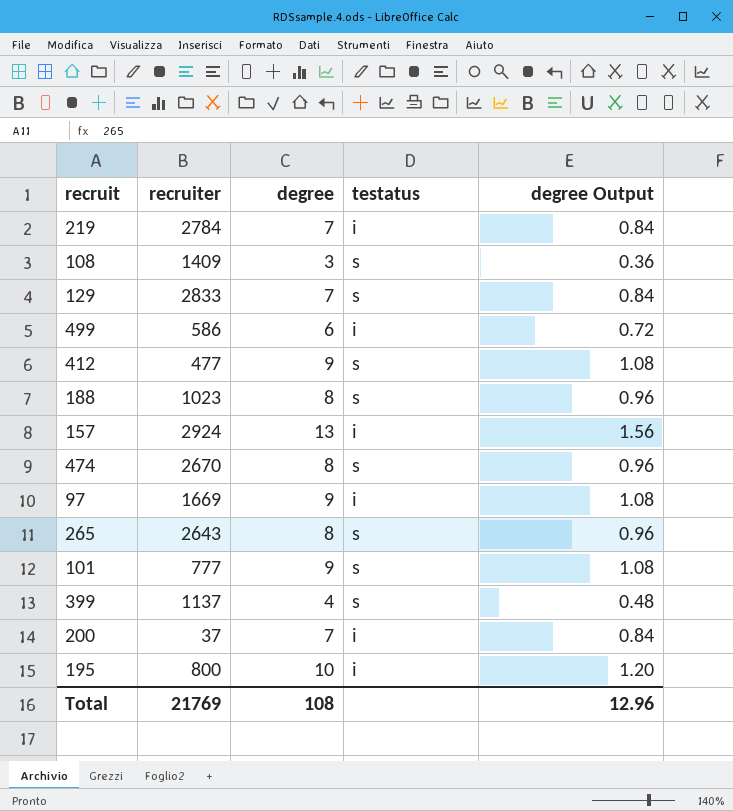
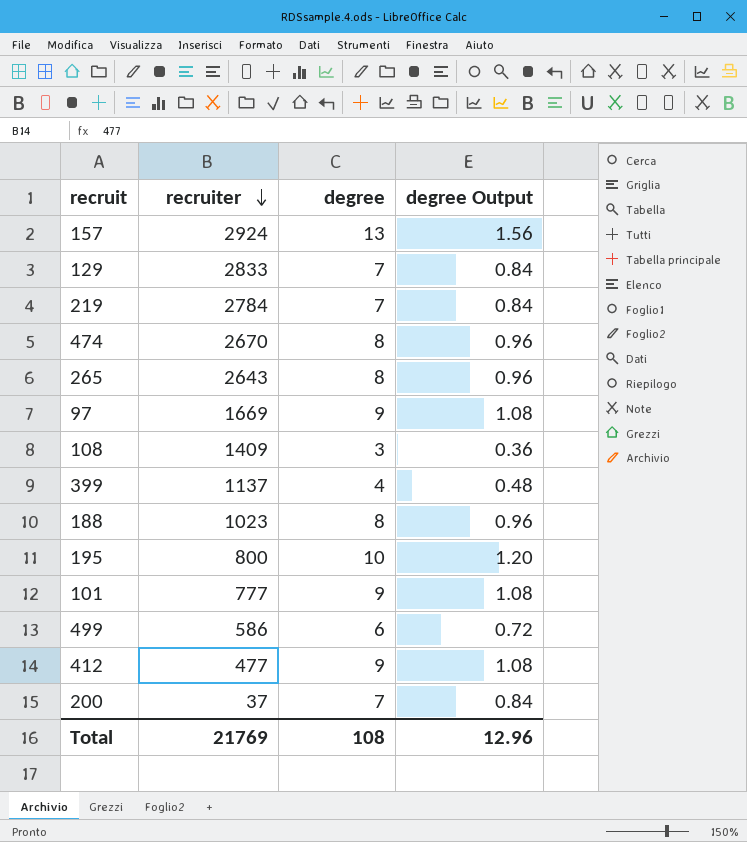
row order: none -> recruiter descending
column testatus | position: 4 -> none

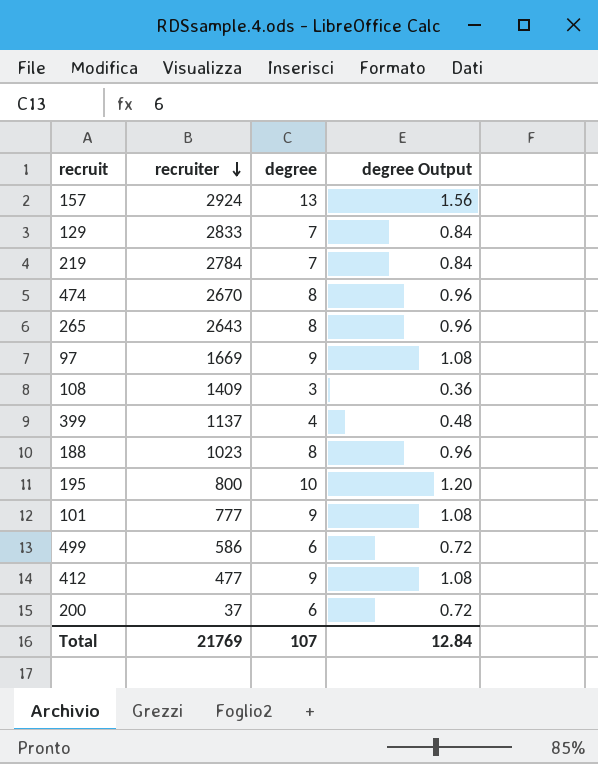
200 | degree: 7 -> 6
200 | degree Output: 0.84 -> 0.72
Total | degree: 108 -> 107
Total | degree Output: 12.96 -> 12.84

